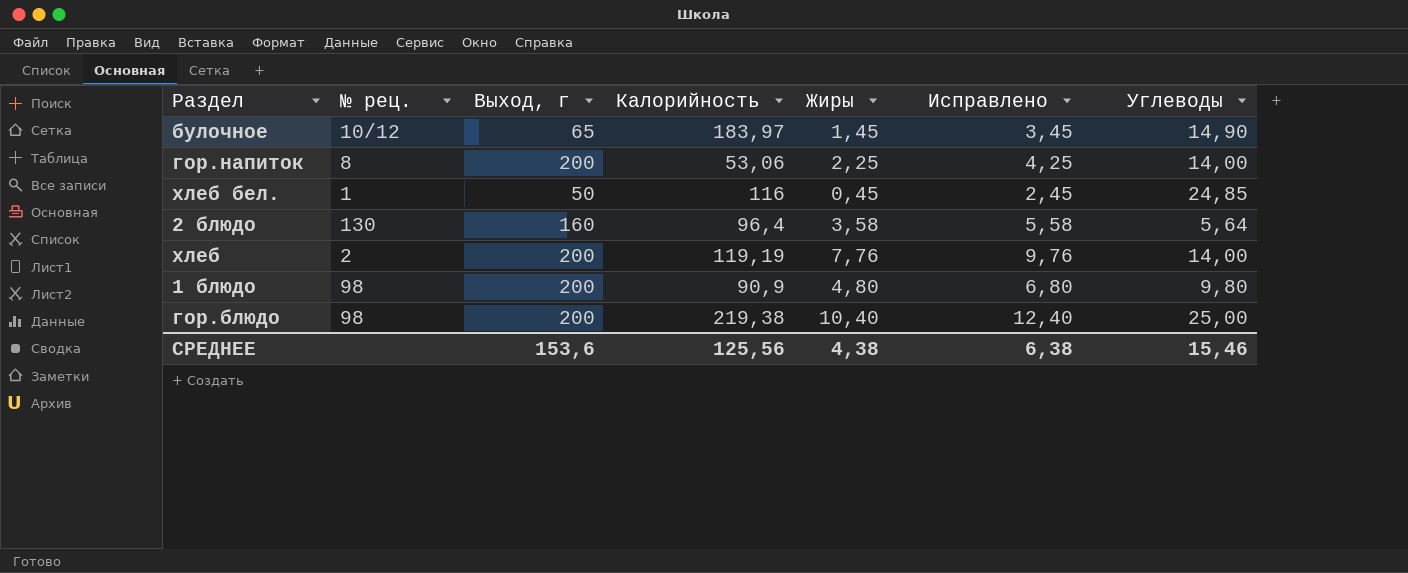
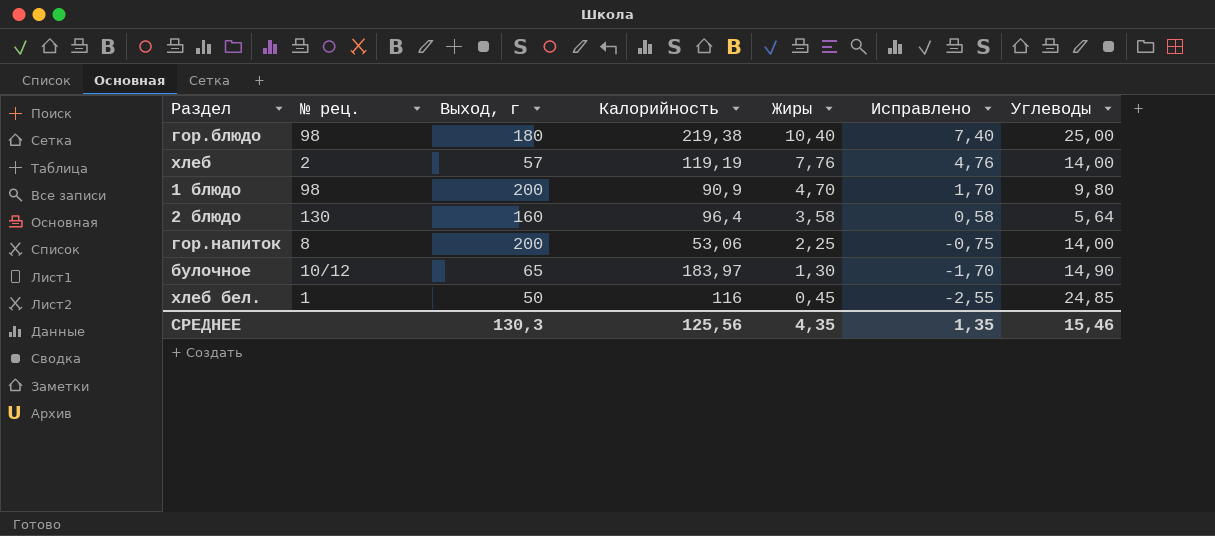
row order: none -> Жиры descending
column Исправлено | formula: [Жиры] + 2 -> [Жиры] - 3
гор.блюдо | Выход, г: 200 -> 180
хлеб | Выход, г: 200 -> 57
1 блюдо | Жиры: 4,80 -> 4,70
булочное | Жиры: 1,45 -> 1,30
СРЕДНЕЕ | Выход, г: 153,6 -> 130,3
СРЕДНЕЕ | Жиры: 4,38 -> 4,35
СРЕДНЕЕ | Исправлено: 6,38 -> 1,35

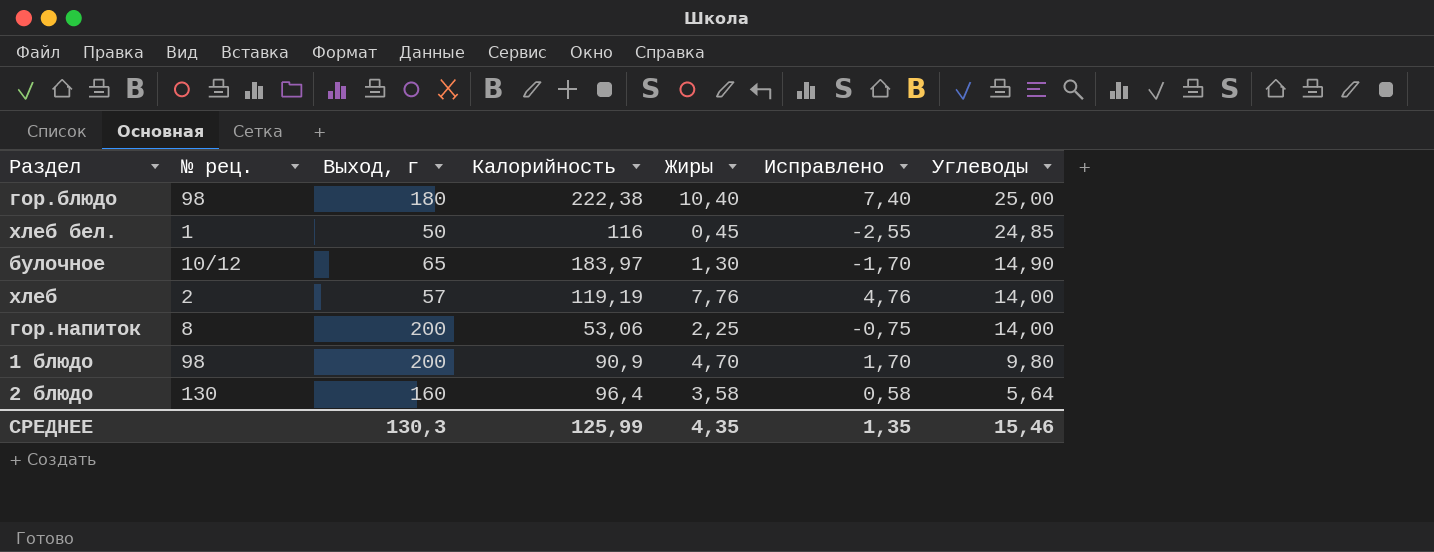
row order: Жиры descending -> Углеводы descending
гор.блюдо | Калорийность: 219,38 -> 222,38
СРЕДНЕЕ | Калорийность: 125,56 -> 125,99

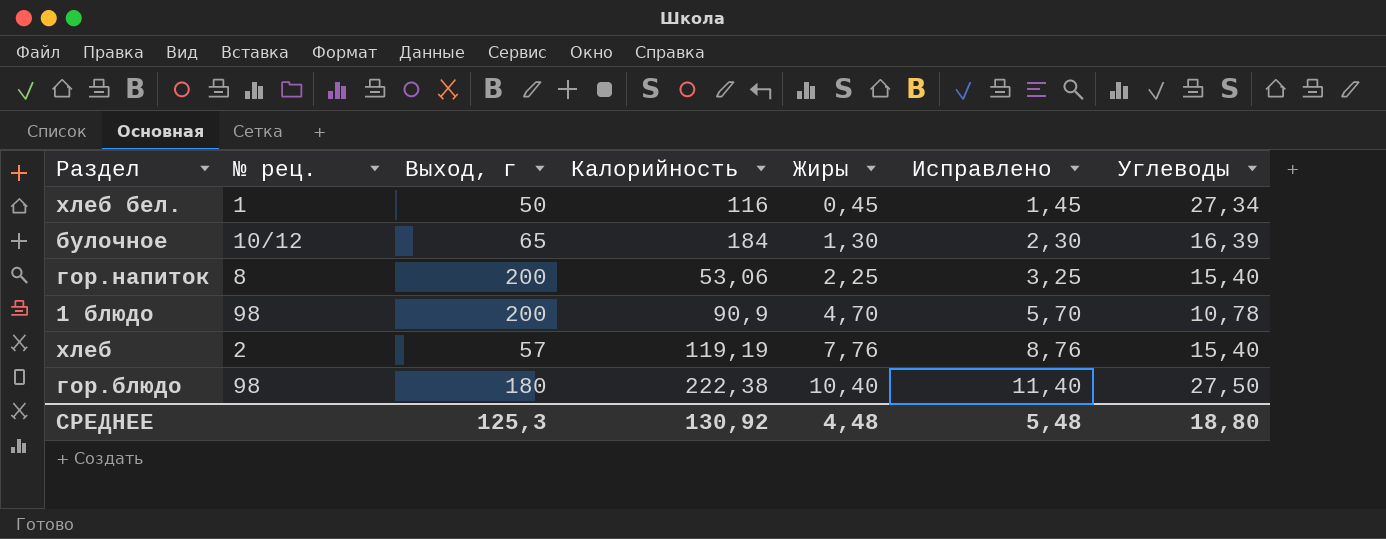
row order: Углеводы descending -> Жиры ascending
column Исправлено | formula: [Жиры] - 3 -> [Жиры] + 1
row 2 блюдо: 130 | 160 | 96,4 | 3,58 | 0,58 | 5,64 -> none
хлеб бел. | Углеводы: 24,85 -> 27,34
булочное | Калорийность: 183,97 -> 184
булочное | Углеводы: 14,90 -> 16,39
гор.напиток | Углеводы: 14,00 -> 15,40
1 блюдо | Углеводы: 9,80 -> 10,78
хлеб | Углеводы: 14,00 -> 15,40
гор.блюдо | Углеводы: 25,00 -> 27,50
СРЕДНЕЕ | Выход, г: 130,3 -> 125,3
СРЕДНЕЕ | Калорийность: 125,99 -> 130,92
СРЕДНЕЕ | Жиры: 4,35 -> 4,48
СРЕДНЕЕ | Исправлено: 1,35 -> 5,48
СРЕДНЕЕ | Углеводы: 15,46 -> 18,80

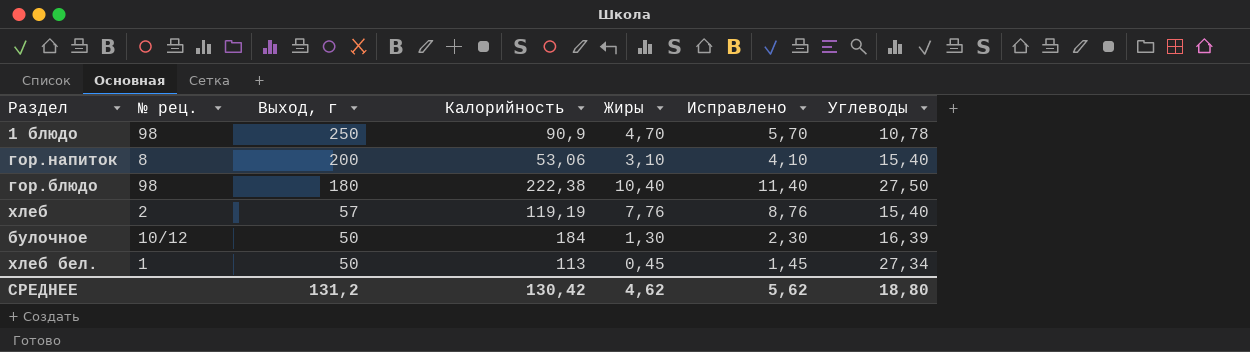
row order: Жиры ascending -> Выход, г descending
1 блюдо | Выход, г: 200 -> 250
гор.напиток | Жиры: 2,25 -> 3,10
гор.напиток | Исправлено: 3,25 -> 4,10
булочное | Выход, г: 65 -> 50
хлеб бел. | Калорийность: 116 -> 113
СРЕДНЕЕ | Выход, г: 125,3 -> 131,2
СРЕДНЕЕ | Калорийность: 130,92 -> 130,42
СРЕДНЕЕ | Жиры: 4,48 -> 4,62
СРЕДНЕЕ | Исправлено: 5,48 -> 5,62

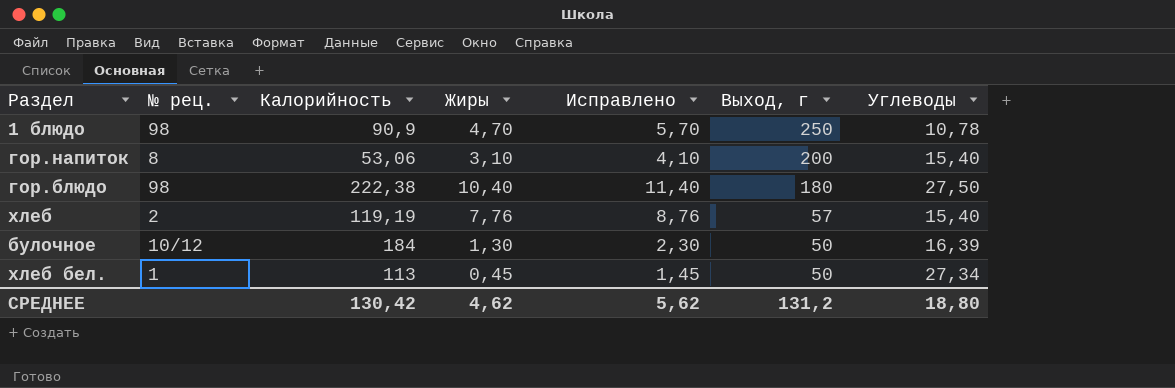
column Выход, г | position: 3 -> 6

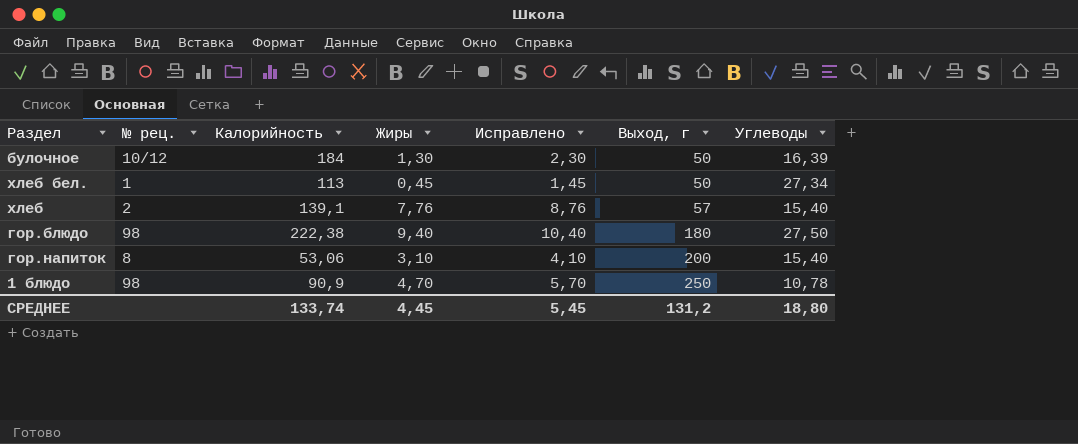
row order: Выход, г descending -> Выход, г ascending
хлеб | Калорийность: 119,19 -> 139,1
гор.блюдо | Жиры: 10,40 -> 9,40
гор.блюдо | Исправлено: 11,40 -> 10,40
СРЕДНЕЕ | Калорийность: 130,42 -> 133,74
СРЕДНЕЕ | Жиры: 4,62 -> 4,45
СРЕДНЕЕ | Исправлено: 5,62 -> 5,45

